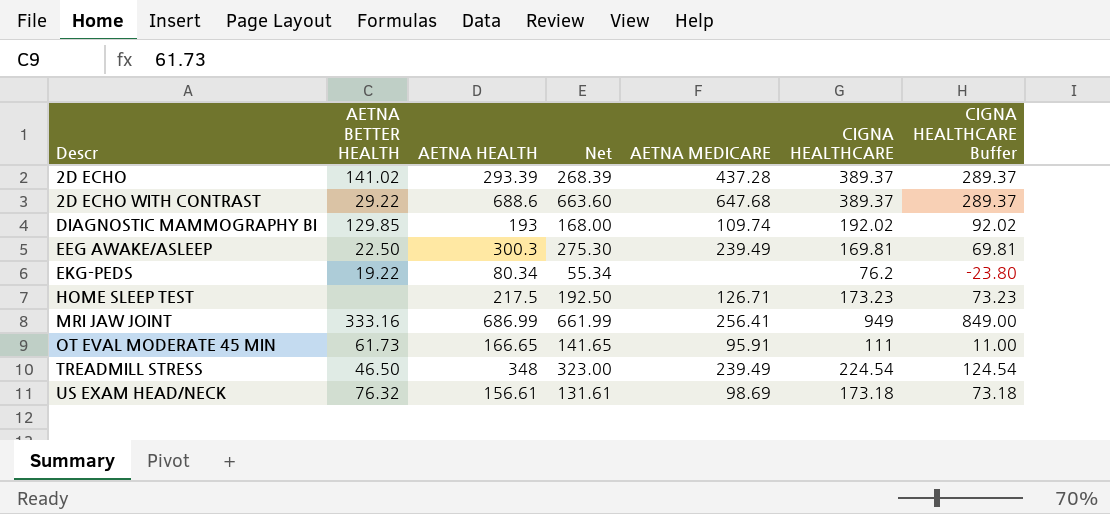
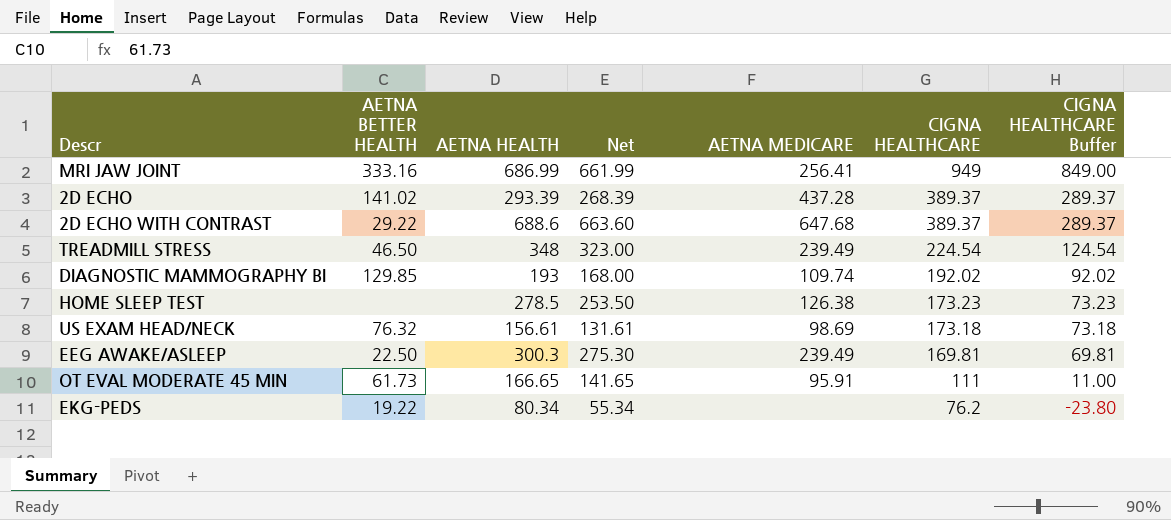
row order: Descr ascending -> CIGNA HEALTHCARE descending
HOME SLEEP TEST | AETNA HEALTH: 217.5 -> 278.5
HOME SLEEP TEST | Net: 192.50 -> 253.50
HOME SLEEP TEST | AETNA MEDICARE: 126.71 -> 126.38

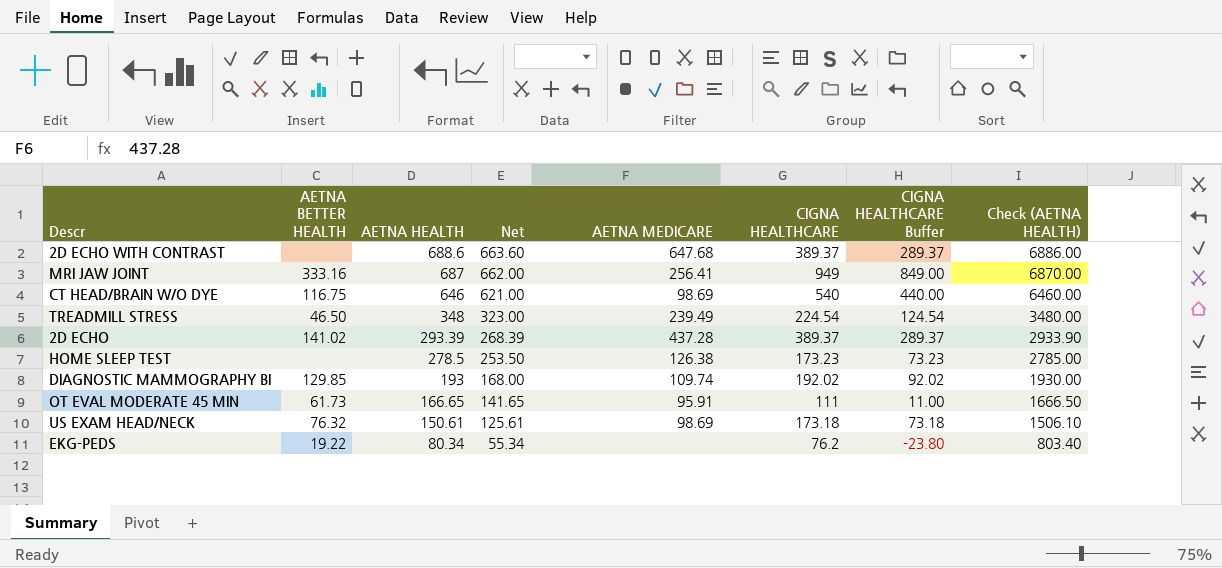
row order: CIGNA HEALTHCARE descending -> AETNA HEALTH descending
column Check (AETNA HEALTH) | formula: none -> [AETNA HEALTH] * 10
row EEG AWAKE/ASLEEP: 22.50 | 300.3 | 275.30 | 239.49 | 169.81 | 69.81 -> none
2D ECHO WITH CONTRAST | AETNA BETTER HEALTH: 29.22 -> none
MRI JAW JOINT | AETNA HEALTH: 686.99 -> 687
MRI JAW JOINT | Net: 661.99 -> 662.00
row CT HEAD/BRAIN W/O DYE: none -> 116.75 | 646 | 621.00 | 98.69 | 540 | 440.00 | 6460.00
US EXAM HEAD/NECK | AETNA HEALTH: 156.61 -> 150.61
US EXAM HEAD/NECK | Net: 131.61 -> 125.61

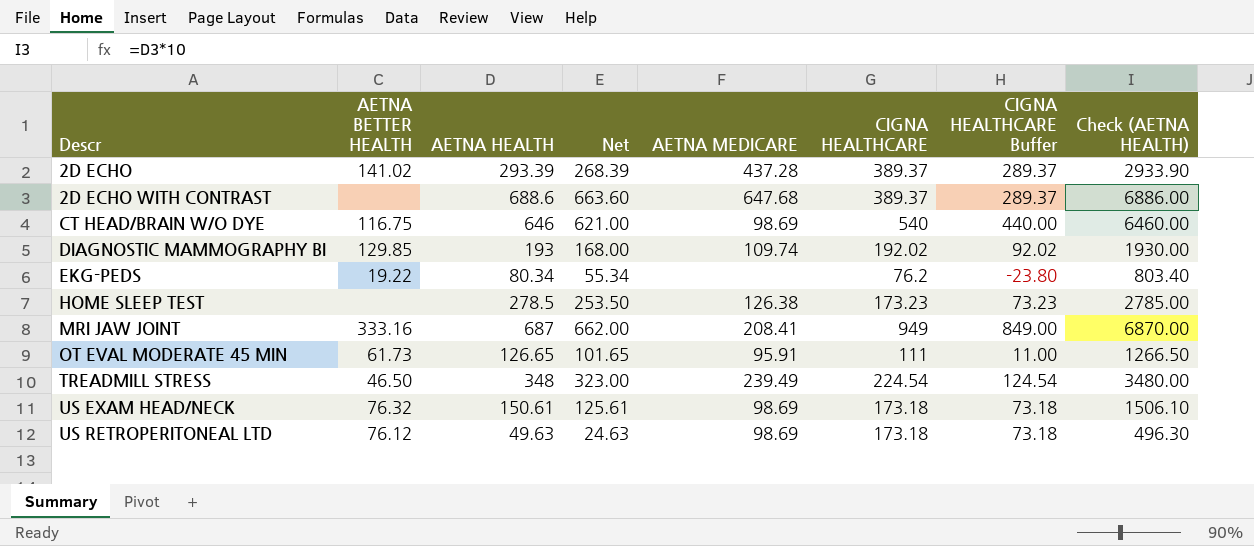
row order: AETNA HEALTH descending -> Descr ascending
MRI JAW JOINT | AETNA MEDICARE: 256.41 -> 208.41
OT EVAL MODERATE 45 MIN | AETNA HEALTH: 166.65 -> 126.65
OT EVAL MODERATE 45 MIN | Net: 141.65 -> 101.65
OT EVAL MODERATE 45 MIN | Check (AETNA HEALTH): 1666.50 -> 1266.50
row US RETROPERITONEAL LTD: none -> 76.12 | 49.63 | 24.63 | 98.69 | 173.18 | 73.18 | 496.30

